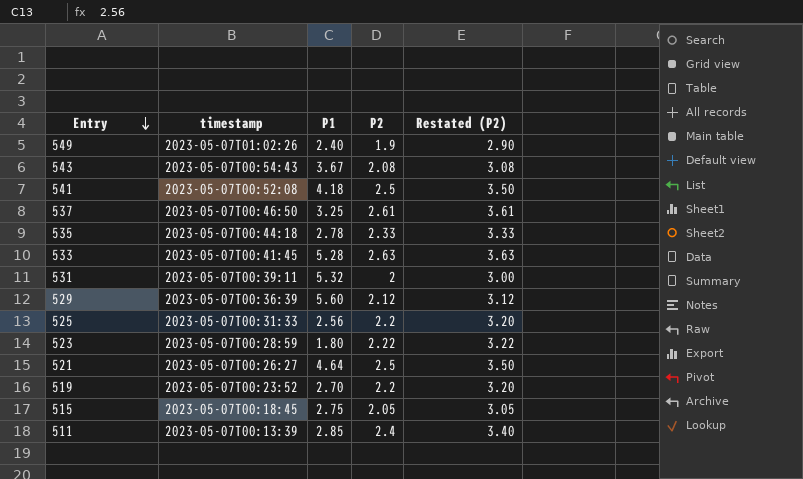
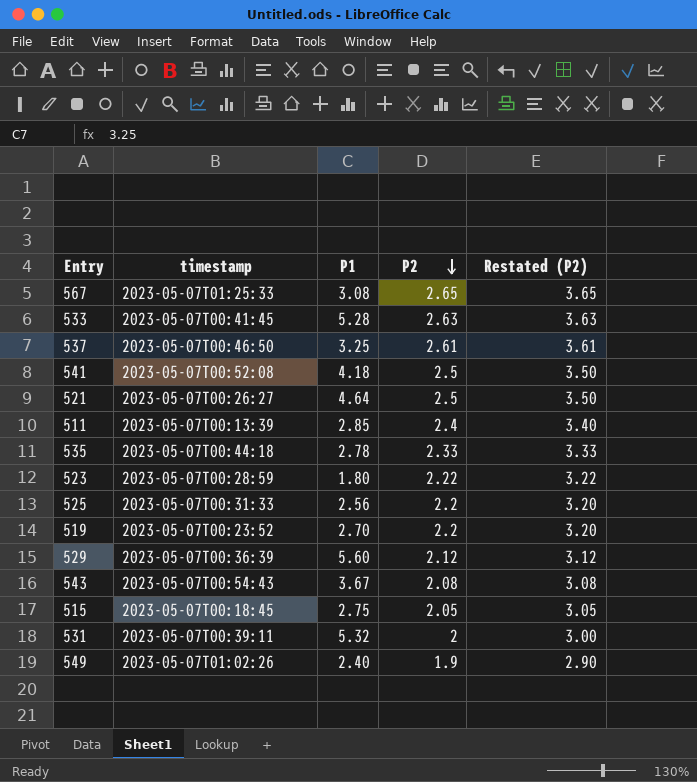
row order: Entry descending -> P2 descending
row 567: none -> 2023-05-07T01:25:33 | 3.08 | 2.65 | 3.65

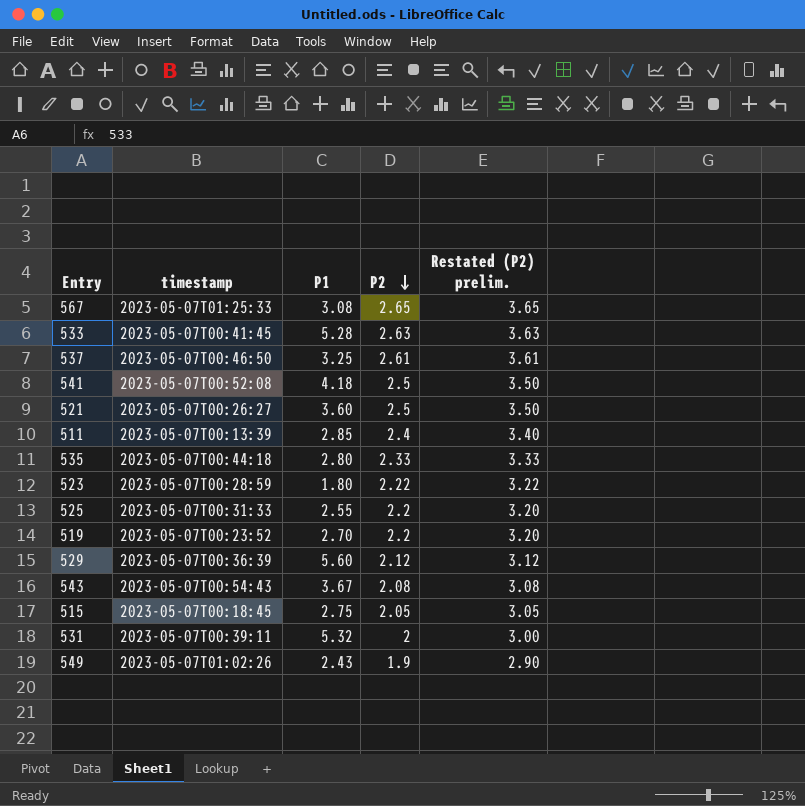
column name: Restated (P2) -> Restated (P2) prelim.
521 | P1: 4.64 -> 3.60
535 | P1: 2.78 -> 2.80
525 | P1: 2.56 -> 2.55
549 | P1: 2.40 -> 2.43

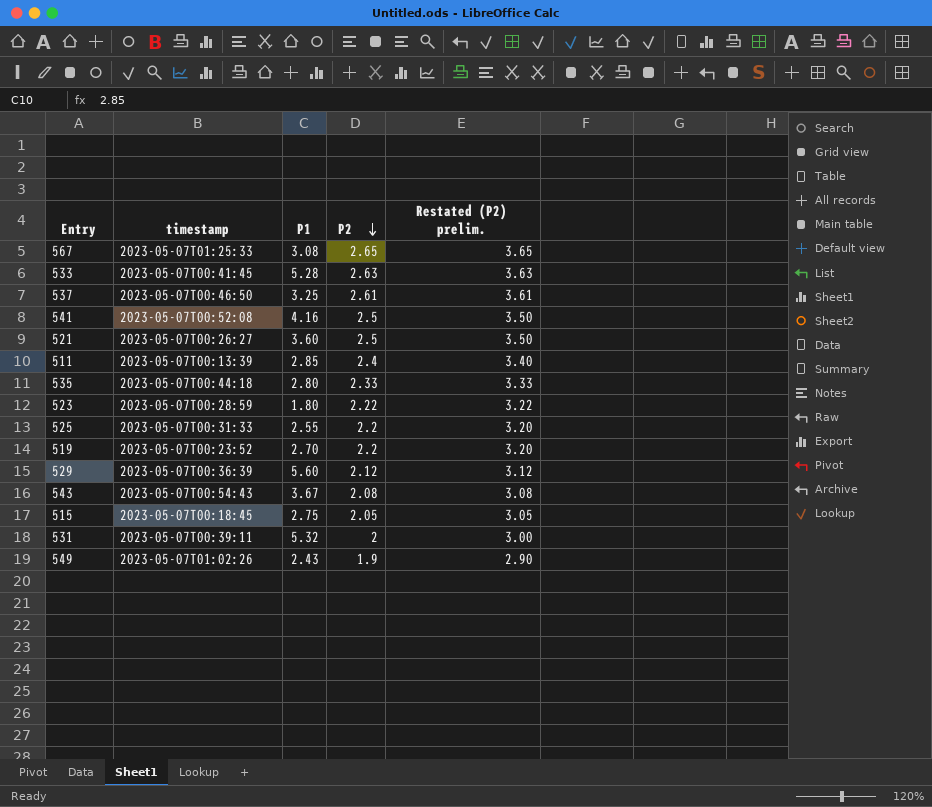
541 | P1: 4.18 -> 4.16

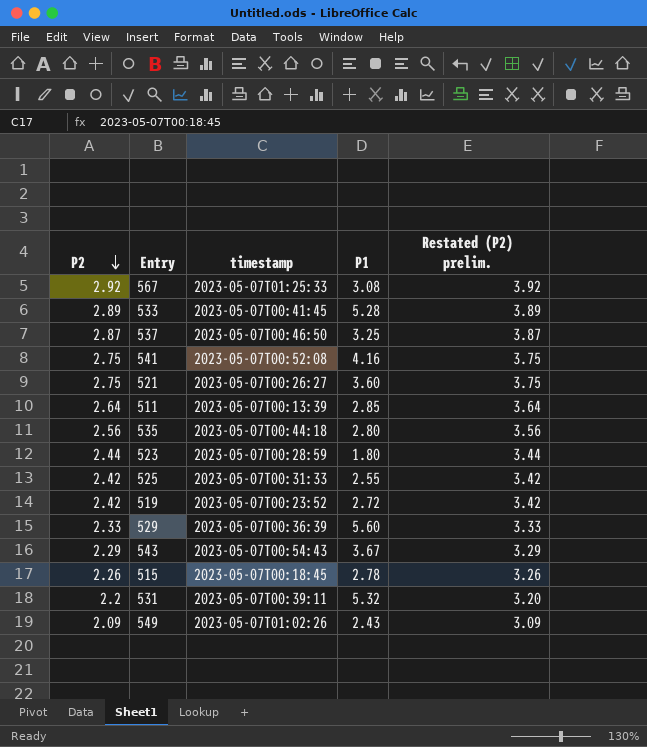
column P2 | position: 4 -> 1
567 | P2: 2.65 -> 2.92
567 | Restated (P2) prelim.: 3.65 -> 3.92
533 | P2: 2.63 -> 2.89
533 | Restated (P2) prelim.: 3.63 -> 3.89
537 | P2: 2.61 -> 2.87
537 | Restated (P2) prelim.: 3.61 -> 3.87
541 | P2: 2.5 -> 2.75
541 | Restated (P2) prelim.: 3.50 -> 3.75
521 | P2: 2.5 -> 2.75
521 | Restated (P2) prelim.: 3.50 -> 3.75
511 | P2: 2.4 -> 2.64
511 | Restated (P2) prelim.: 3.40 -> 3.64
535 | P2: 2.33 -> 2.56
535 | Restated (P2) prelim.: 3.33 -> 3.56
523 | P2: 2.22 -> 2.44
523 | Restated (P2) prelim.: 3.22 -> 3.44
525 | P2: 2.2 -> 2.42
525 | Restated (P2) prelim.: 3.20 -> 3.42
519 | P2: 2.2 -> 2.42
519 | P1: 2.70 -> 2.72
519 | Restated (P2) prelim.: 3.20 -> 3.42
529 | P2: 2.12 -> 2.33
529 | Restated (P2) prelim.: 3.12 -> 3.33
543 | P2: 2.08 -> 2.29
543 | Restated (P2) prelim.: 3.08 -> 3.29
515 | P2: 2.05 -> 2.26
515 | P1: 2.75 -> 2.78
515 | Restated (P2) prelim.: 3.05 -> 3.26
531 | P2: 2 -> 2.2
531 | Restated (P2) prelim.: 3.00 -> 3.20
549 | P2: 1.9 -> 2.09
549 | Restated (P2) prelim.: 2.90 -> 3.09

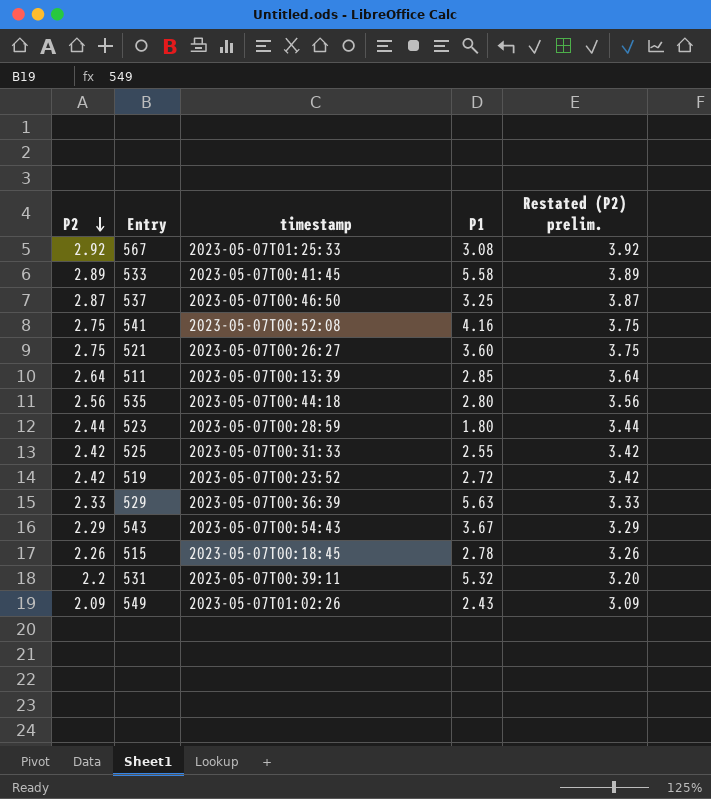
533 | P1: 5.28 -> 5.58
529 | P1: 5.60 -> 5.63

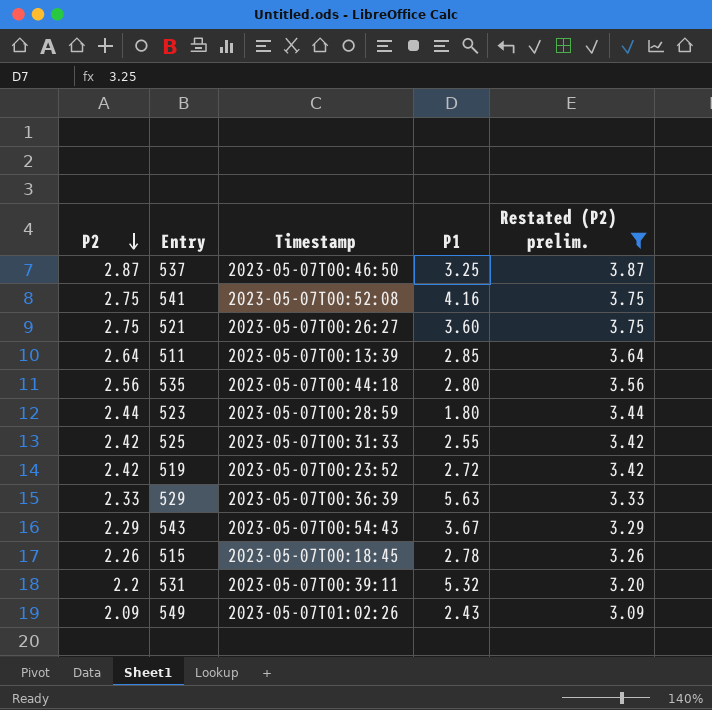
filter: none -> Restated (P2) prelim. <= 3.87
column name: timestamp -> Timestamp

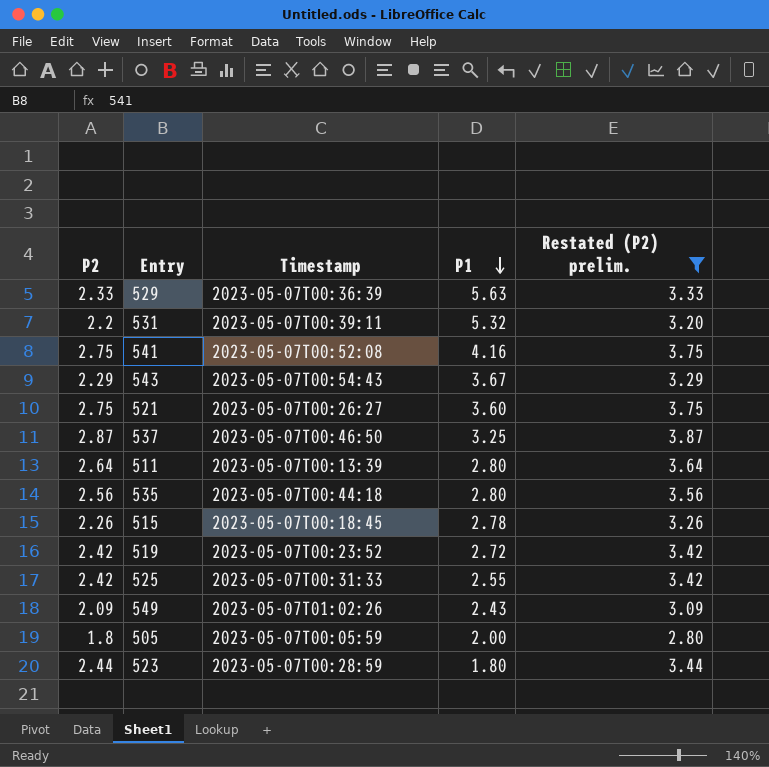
row order: P2 descending -> P1 descending
511 | P1: 2.85 -> 2.80
row 505: none -> 1.8 | 2023-05-07T00:05:59 | 2.00 | 2.80

